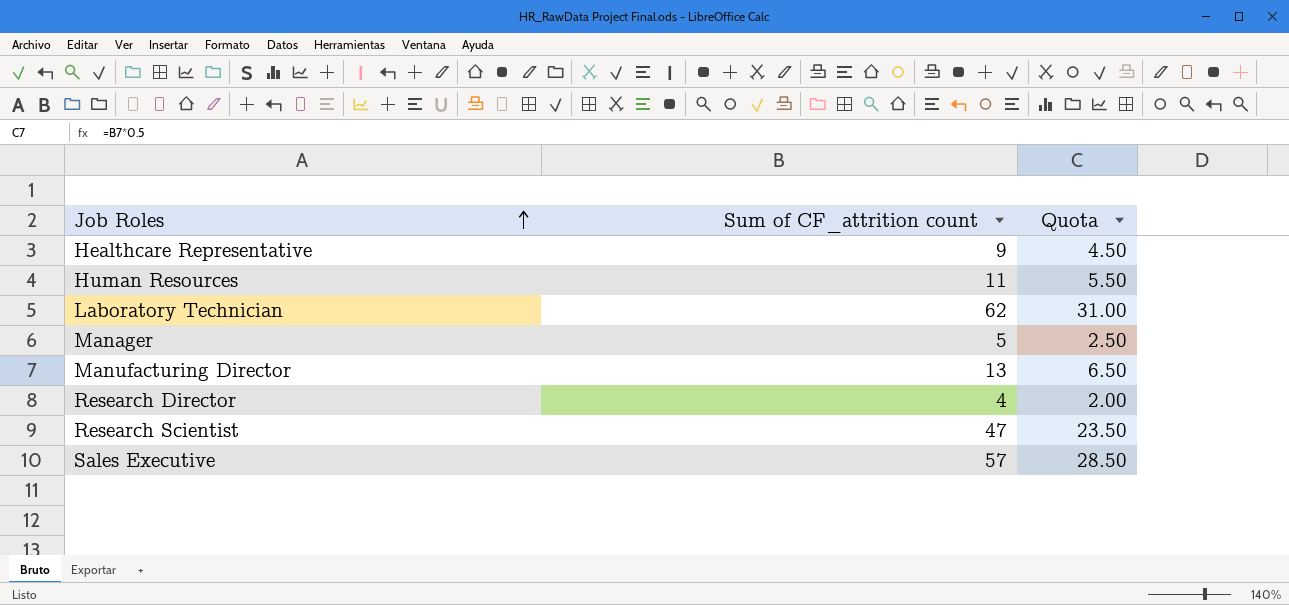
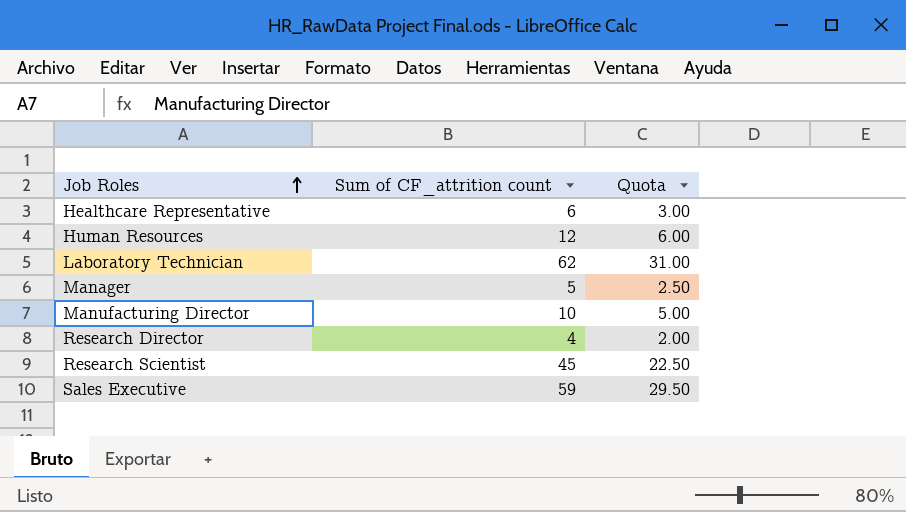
Healthcare Representative | Sum of CF_attrition count: 9 -> 6
Healthcare Representative | Quota: 4.50 -> 3.00
Human Resources | Sum of CF_attrition count: 11 -> 12
Human Resources | Quota: 5.50 -> 6.00
Manufacturing Director | Sum of CF_attrition count: 13 -> 10
Manufacturing Director | Quota: 6.50 -> 5.00
Research Scientist | Sum of CF_attrition count: 47 -> 45
Research Scientist | Quota: 23.50 -> 22.50
Sales Executive | Sum of CF_attrition count: 57 -> 59
Sales Executive | Quota: 28.50 -> 29.50

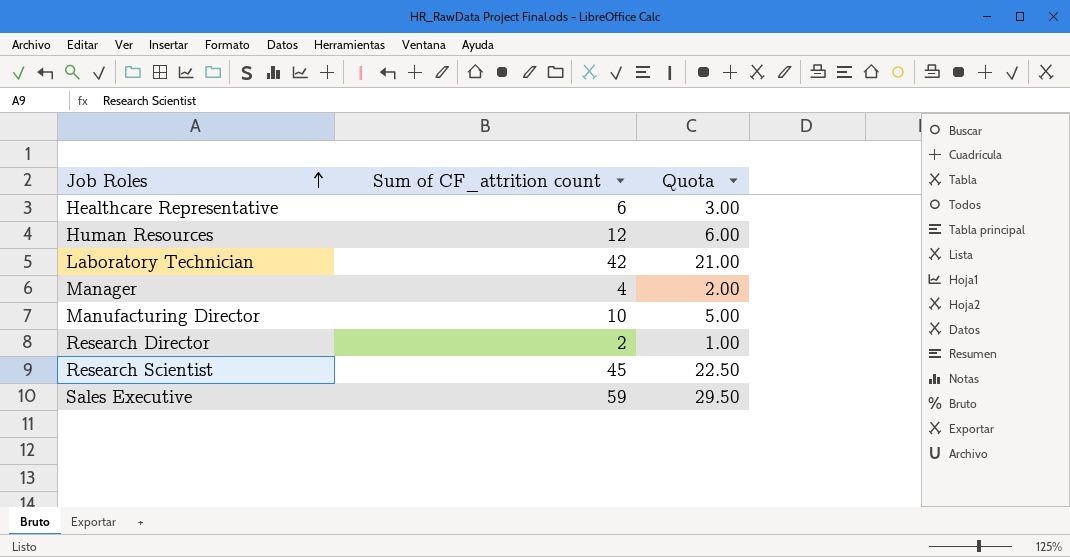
Laboratory Technician | Sum of CF_attrition count: 62 -> 42
Laboratory Technician | Quota: 31.00 -> 21.00
Manager | Sum of CF_attrition count: 5 -> 4
Manager | Quota: 2.50 -> 2.00
Research Director | Sum of CF_attrition count: 4 -> 2
Research Director | Quota: 2.00 -> 1.00

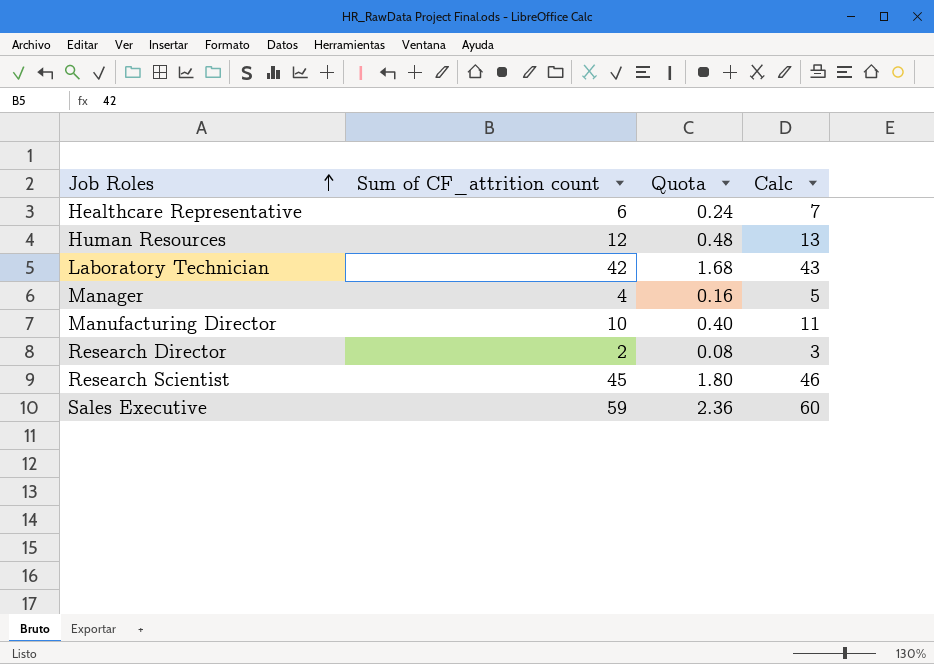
column Quota | formula: [Sum of CF_attrition count] * 0.5 -> [Sum of CF_attrition count] * 0.04
column Calc | formula: none -> [Sum of CF_attrition count] + 1

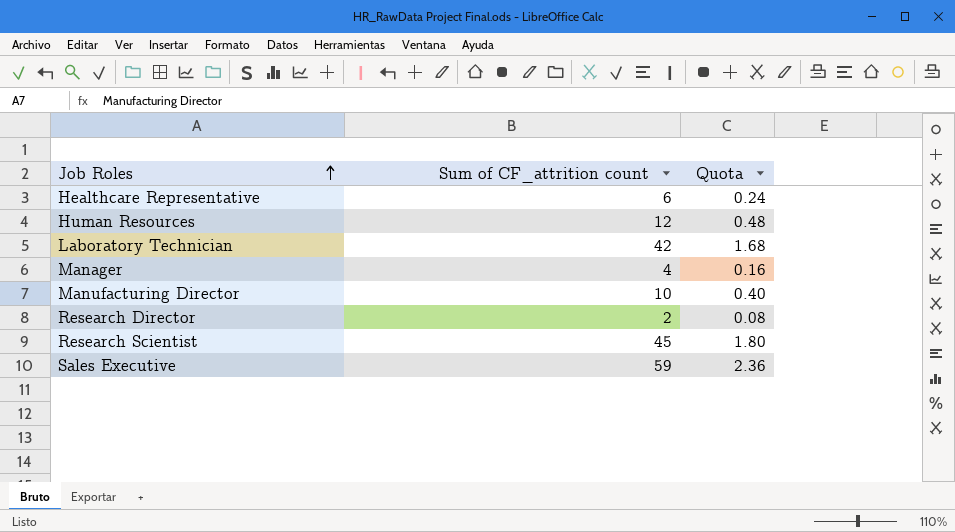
column Calc | formula: [Sum of CF_attrition count] + 1 -> none

